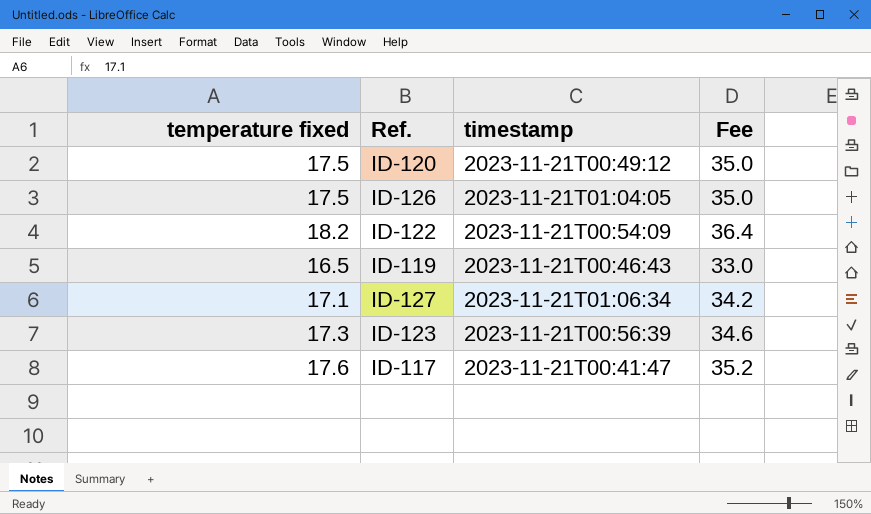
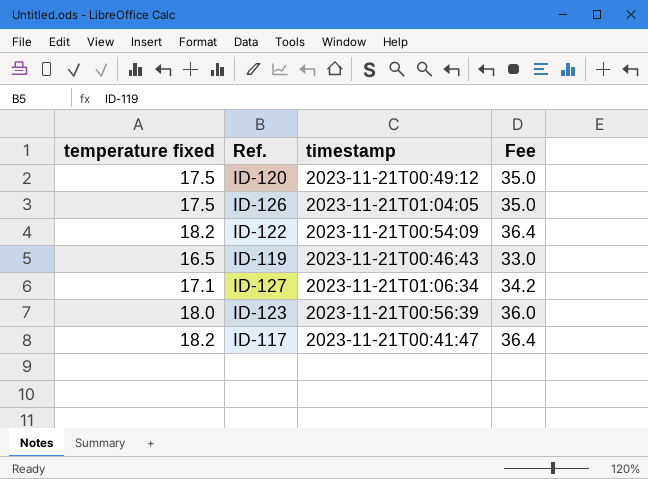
ID-123 | temperature fixed: 17.3 -> 18.0
ID-123 | Fee: 34.6 -> 36.0
ID-117 | temperature fixed: 17.6 -> 18.2
ID-117 | Fee: 35.2 -> 36.4

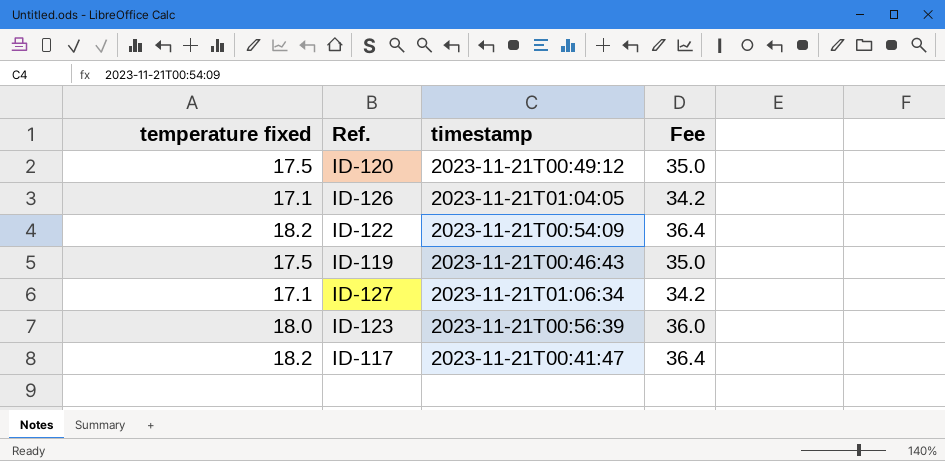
ID-126 | temperature fixed: 17.5 -> 17.1
ID-126 | Fee: 35.0 -> 34.2
ID-119 | temperature fixed: 16.5 -> 17.5
ID-119 | Fee: 33.0 -> 35.0

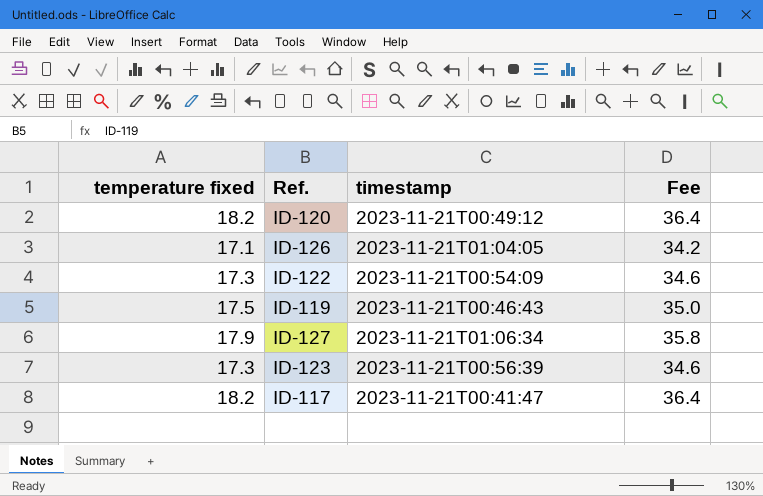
ID-120 | temperature fixed: 17.5 -> 18.2
ID-120 | Fee: 35.0 -> 36.4
ID-122 | temperature fixed: 18.2 -> 17.3
ID-122 | Fee: 36.4 -> 34.6
ID-127 | temperature fixed: 17.1 -> 17.9
ID-127 | Fee: 34.2 -> 35.8
ID-123 | temperature fixed: 18.0 -> 17.3
ID-123 | Fee: 36.0 -> 34.6

